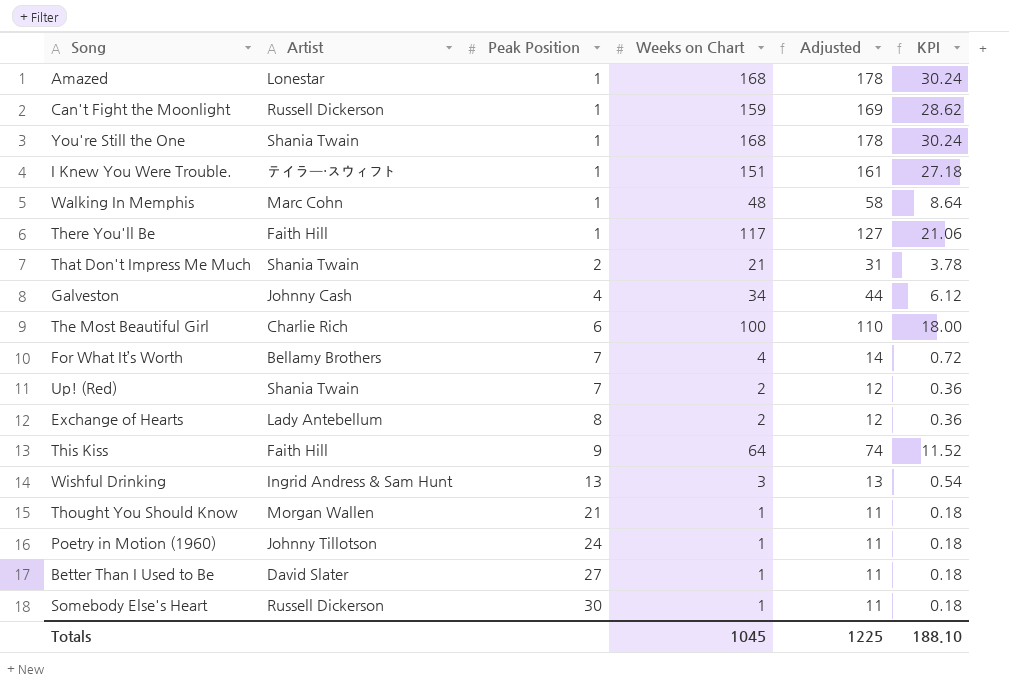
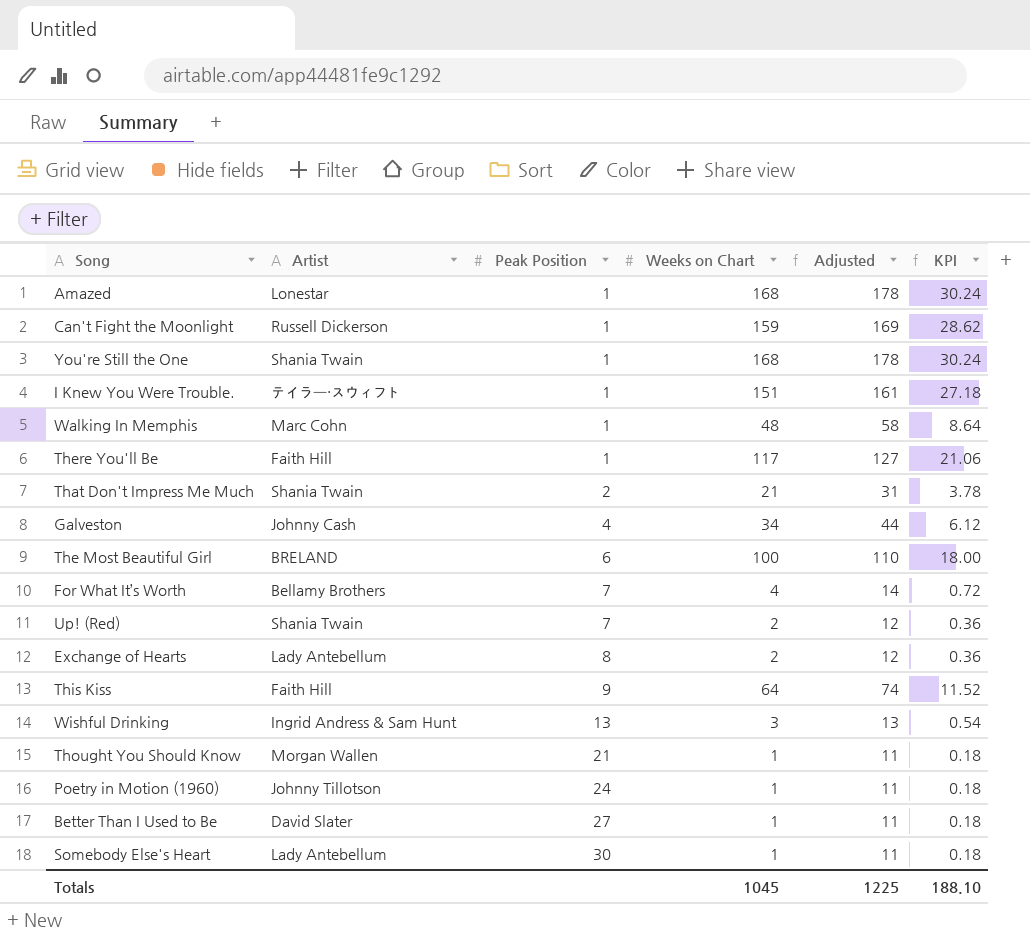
The Most Beautiful Girl | Artist: Charlie Rich -> BRELAND
Somebody Else's Heart | Artist: Russell Dickerson -> Lady Antebellum

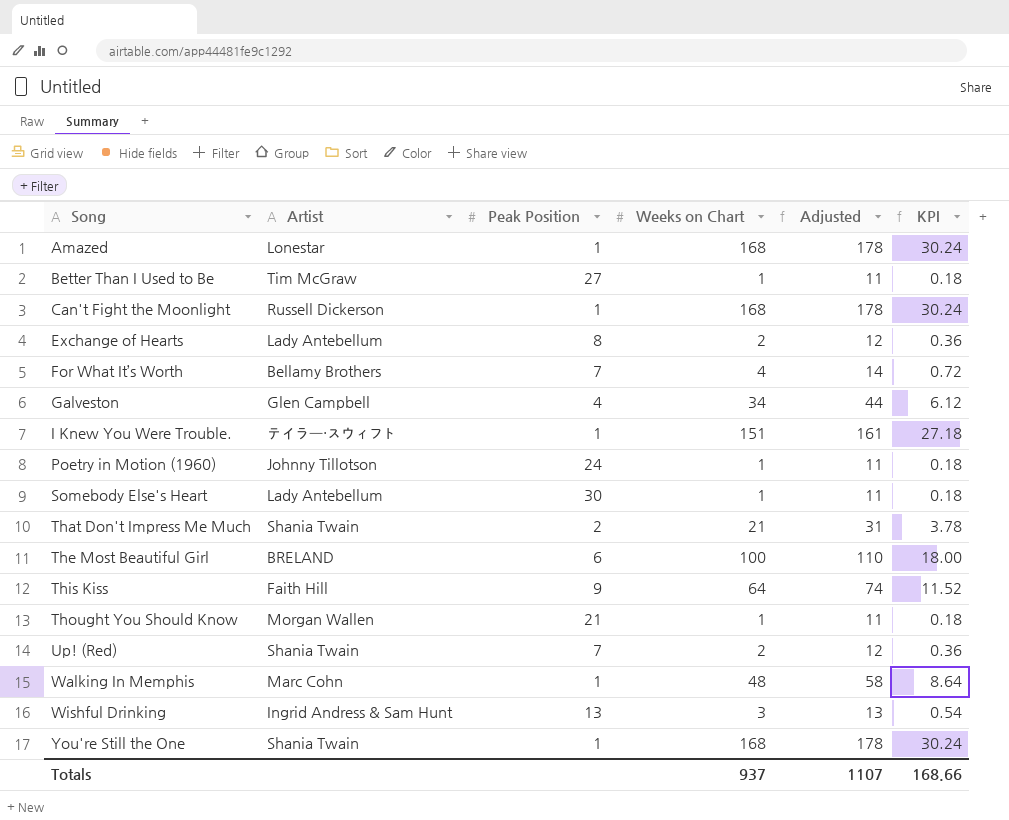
row order: Peak Position ascending -> Song ascending
row There You'll Be: Faith Hill | 1 | 117 | 127 | 21.06 -> none
Better Than I Used to Be | Artist: David Slater -> Tim McGraw
Can't Fight the Moonlight | Weeks on Chart: 159 -> 168
Can't Fight the Moonlight | Adjusted: 169 -> 178
Can't Fight the Moonlight | KPI: 28.62 -> 30.24
Galveston | Artist: Johnny Cash -> Glen Campbell
Totals | Weeks on Chart: 1045 -> 937
Totals | Adjusted: 1225 -> 1107
Totals | KPI: 188.10 -> 168.66

